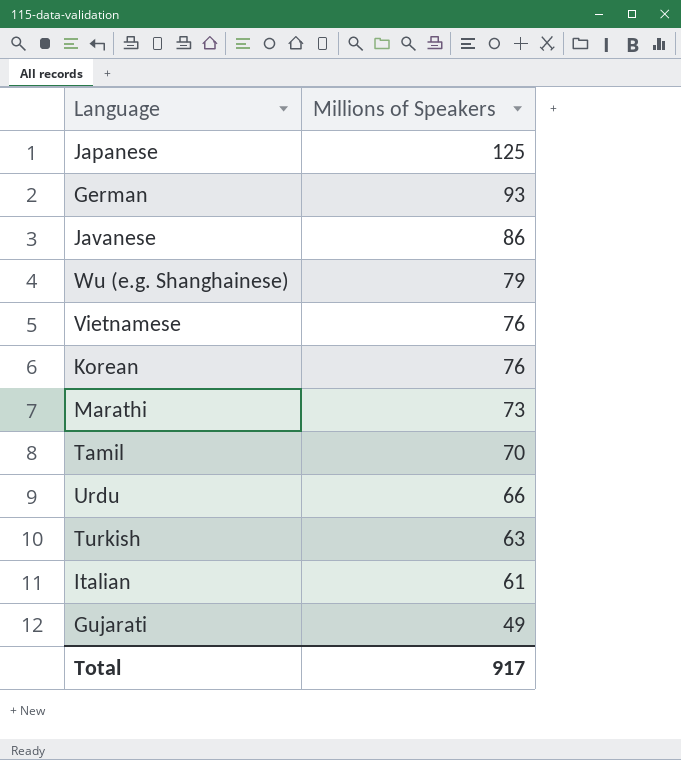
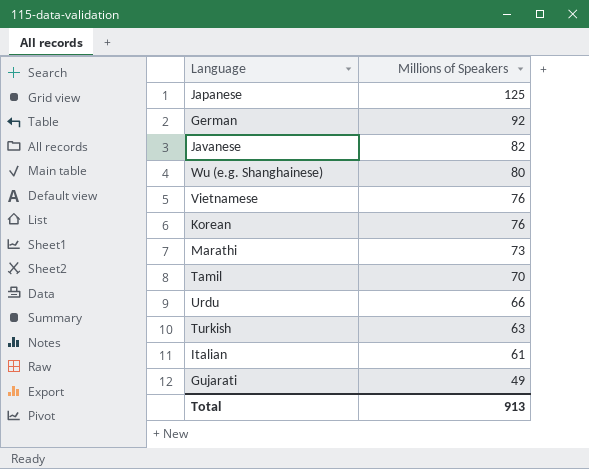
German | Millions of Speakers: 93 -> 92
Javanese | Millions of Speakers: 86 -> 82
Wu (e.g. Shanghainese) | Millions of Speakers: 79 -> 80
Total | Millions of Speakers: 917 -> 913

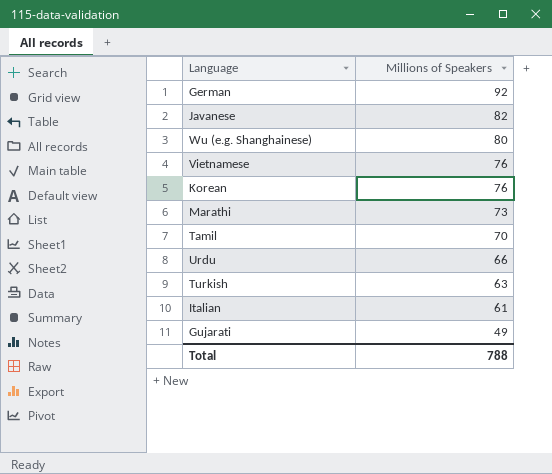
row Japanese: 125 -> none
Total | Millions of Speakers: 913 -> 788

